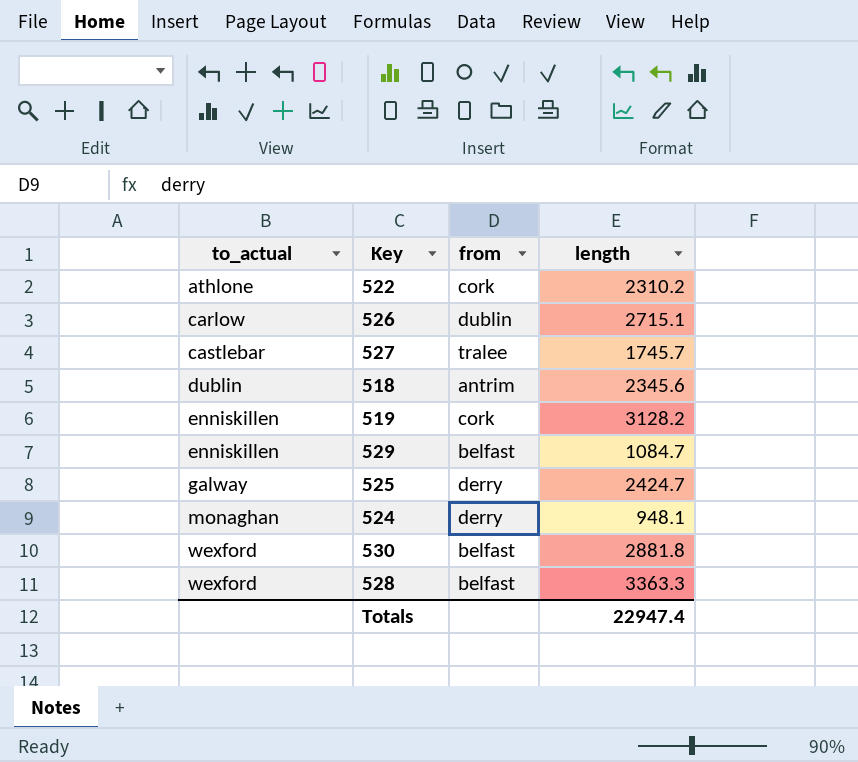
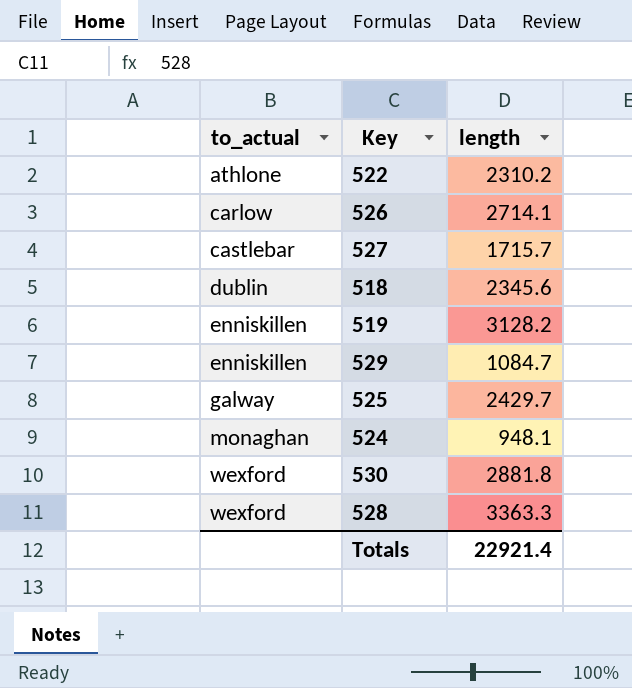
column from | position: 3 -> none
526 | length: 2715.1 -> 2714.1
527 | length: 1745.7 -> 1715.7
525 | length: 2424.7 -> 2429.7
Totals | length: 22947.4 -> 22921.4

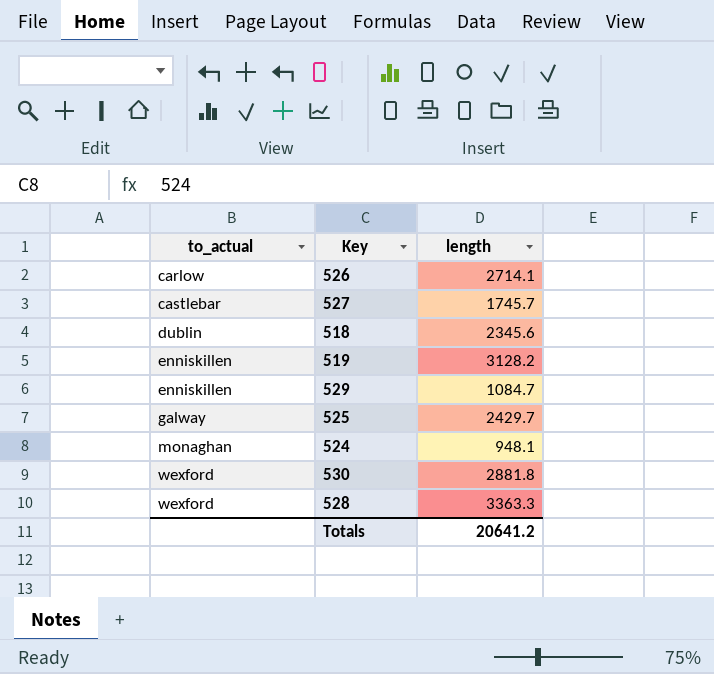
row 522: athlone | 2310.2 -> none
527 | length: 1715.7 -> 1745.7
Totals | length: 22921.4 -> 20641.2

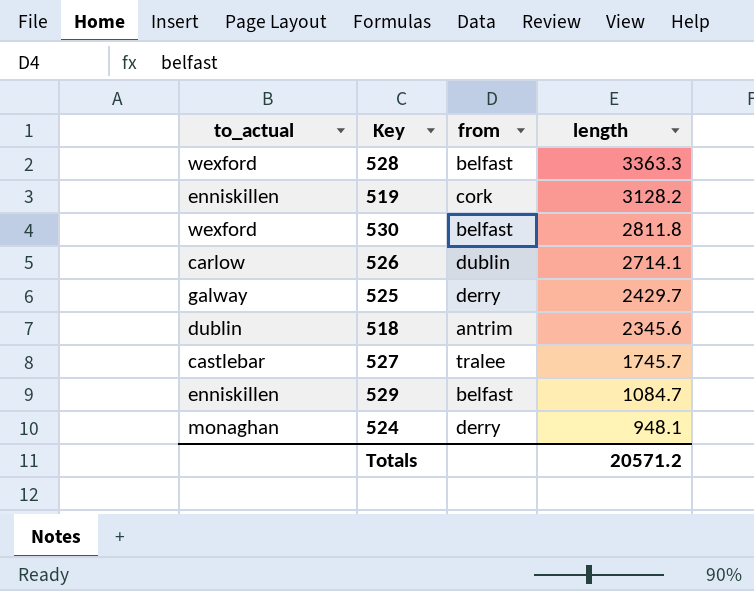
row order: to_actual ascending -> length descending
column from | position: none -> 3
530 | length: 2881.8 -> 2811.8
Totals | length: 20641.2 -> 20571.2

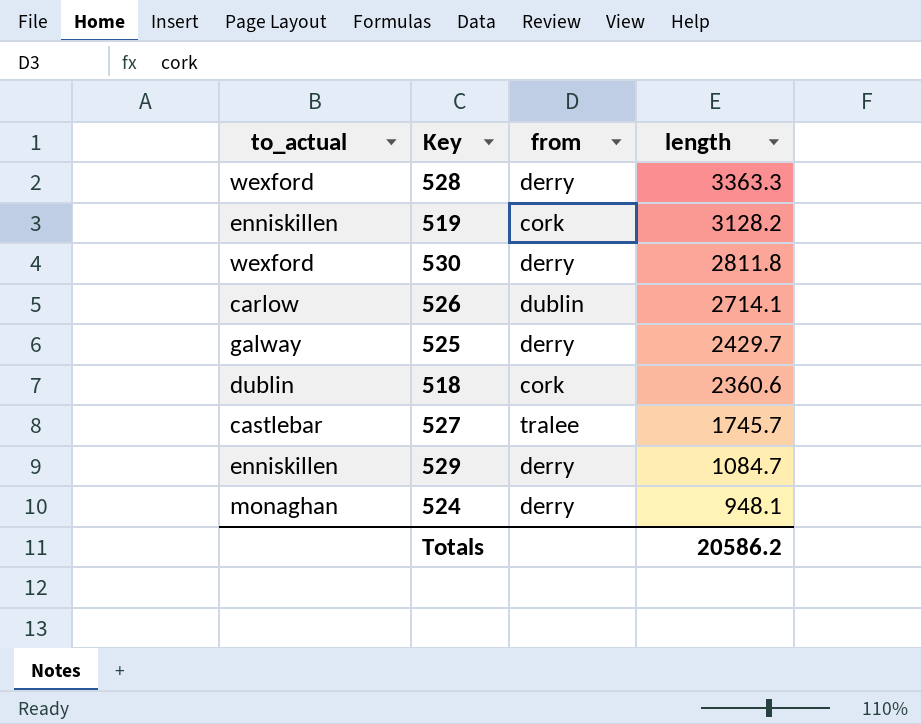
528 | from: belfast -> derry
530 | from: belfast -> derry
518 | from: antrim -> cork
518 | length: 2345.6 -> 2360.6
529 | from: belfast -> derry
Totals | length: 20571.2 -> 20586.2

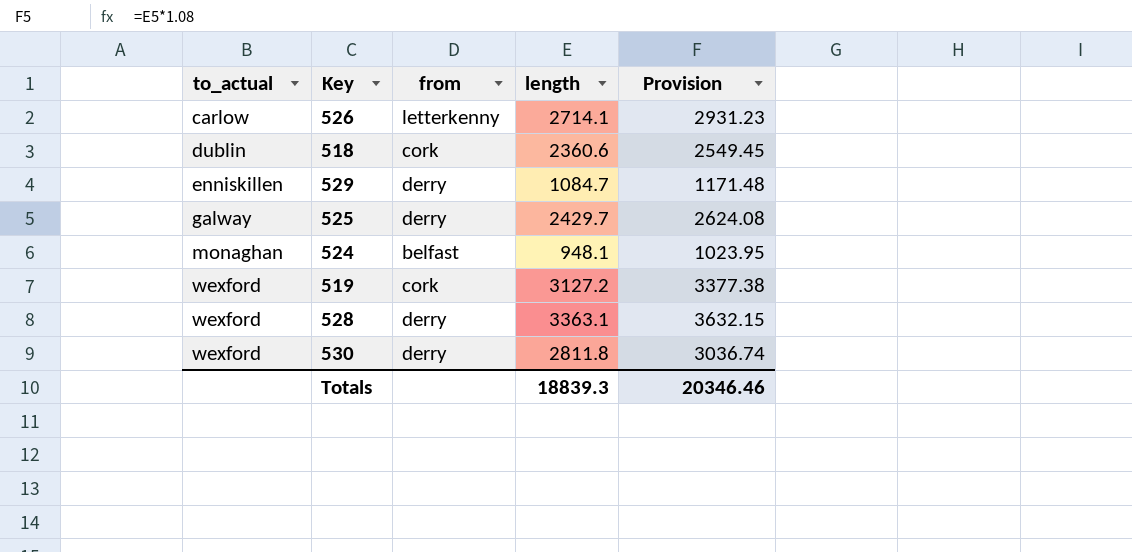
row order: length descending -> to_actual ascending
column Provision | formula: none -> [length] * 1.08
row 527: castlebar | tralee | 1745.7 -> none
526 | from: dublin -> letterkenny
524 | from: derry -> belfast
519 | to_actual: enniskillen -> wexford
519 | length: 3128.2 -> 3127.2
528 | length: 3363.3 -> 3363.1
Totals | length: 20586.2 -> 18839.3

